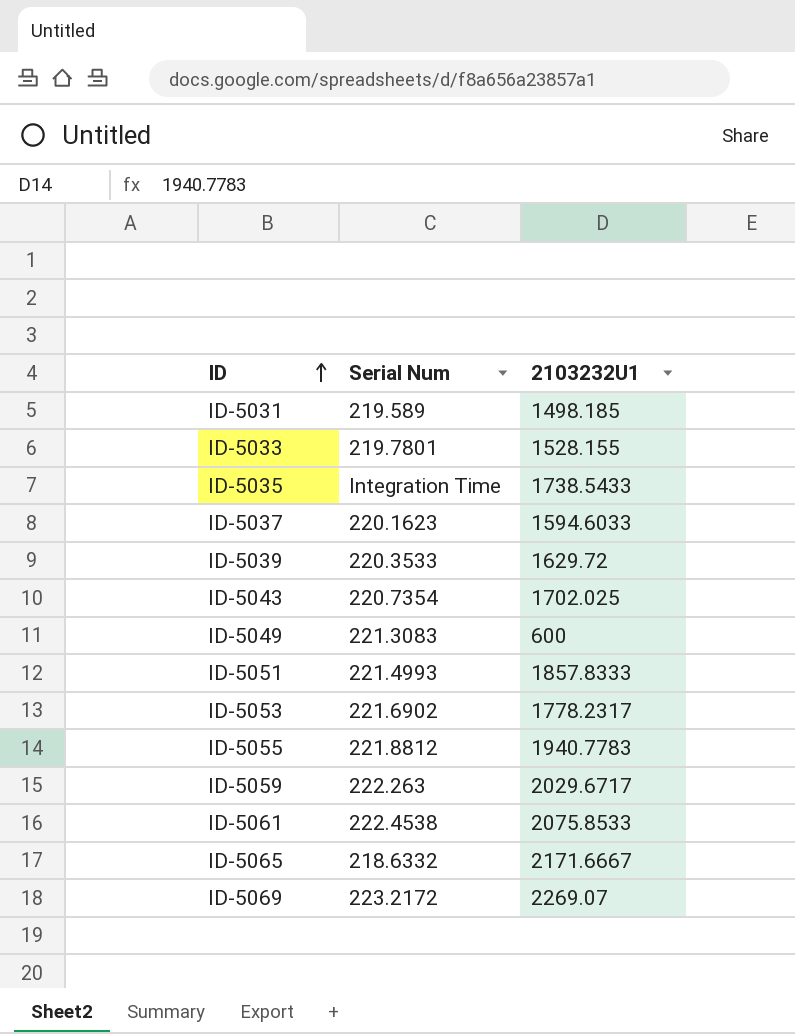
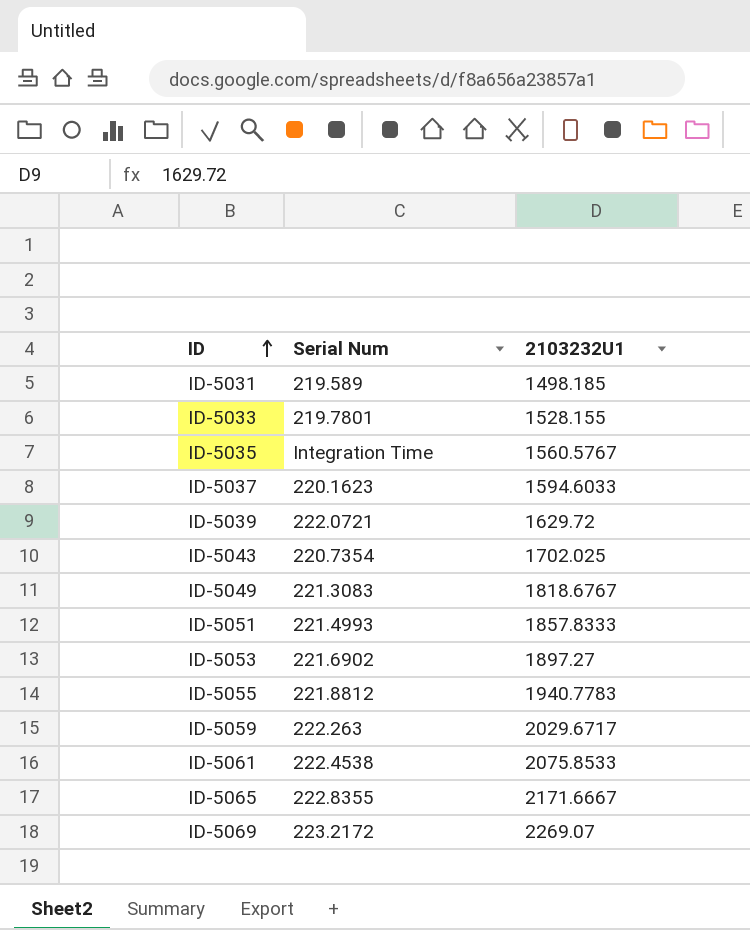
ID-5035 | 2103232U1: 1738.5433 -> 1560.5767
ID-5039 | Serial Num: 220.3533 -> 222.0721
ID-5049 | 2103232U1: 600 -> 1818.6767
ID-5053 | 2103232U1: 1778.2317 -> 1897.27
ID-5065 | Serial Num: 218.6332 -> 222.8355

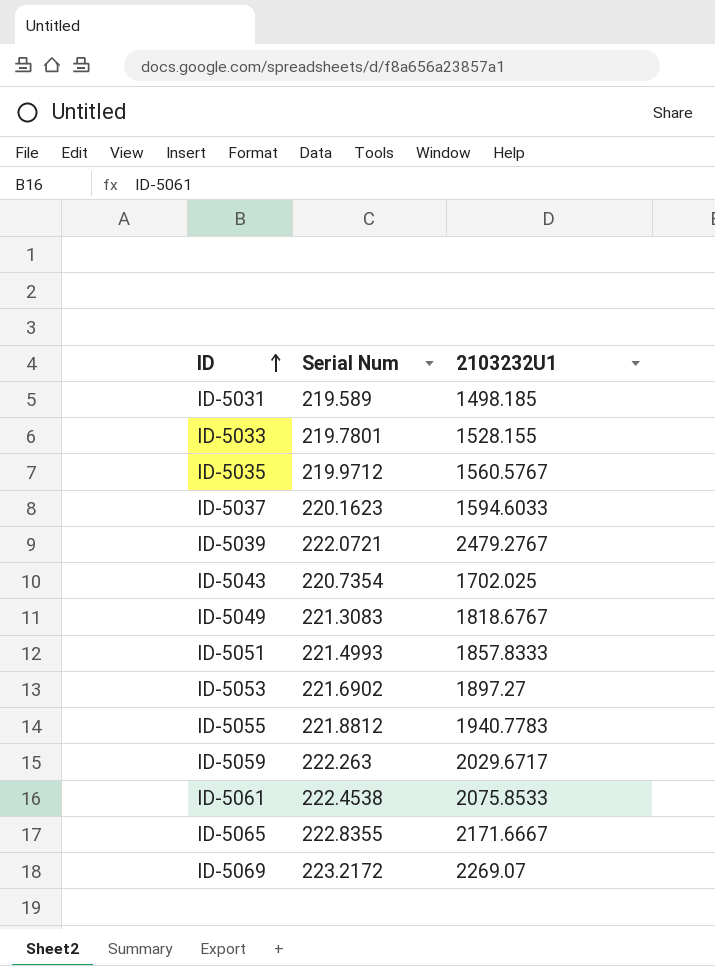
ID-5035 | Serial Num: Integration Time -> 219.9712
ID-5039 | 2103232U1: 1629.72 -> 2479.2767

